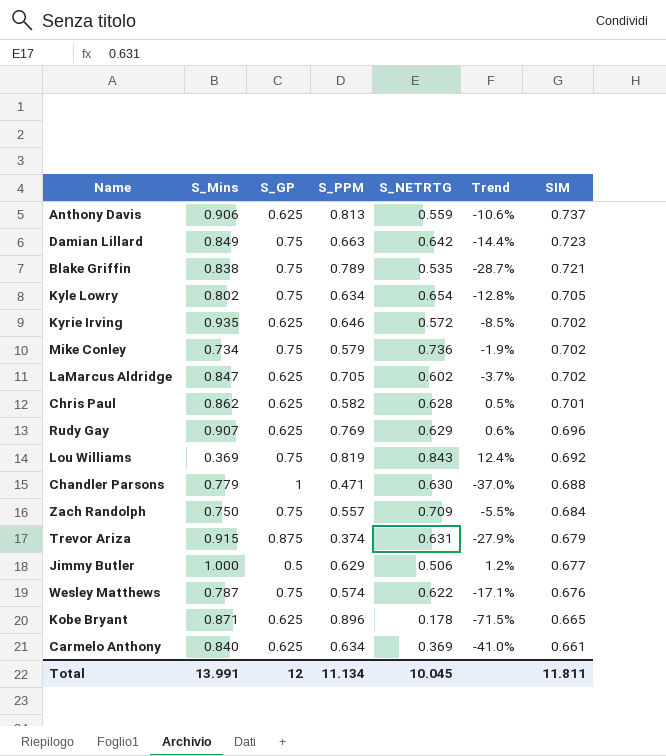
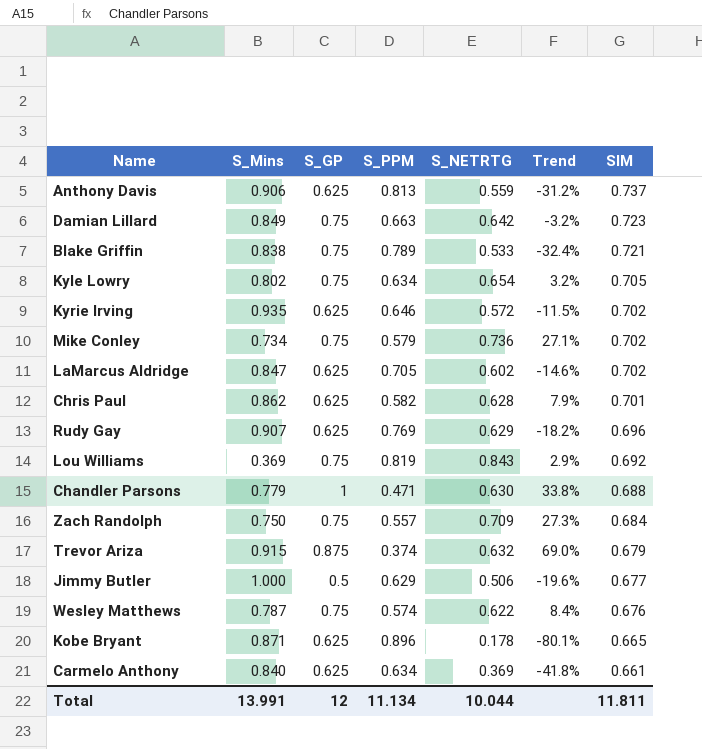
column Trend | formula: ([S_NETRTG] - [S_GP]) / [S_GP] -> ([S_NETRTG] - [S_PPM]) / [S_PPM]
Blake Griffin | S_NETRTG: 0.535 -> 0.533
Trevor Ariza | S_NETRTG: 0.631 -> 0.632
Total | S_NETRTG: 10.045 -> 10.044

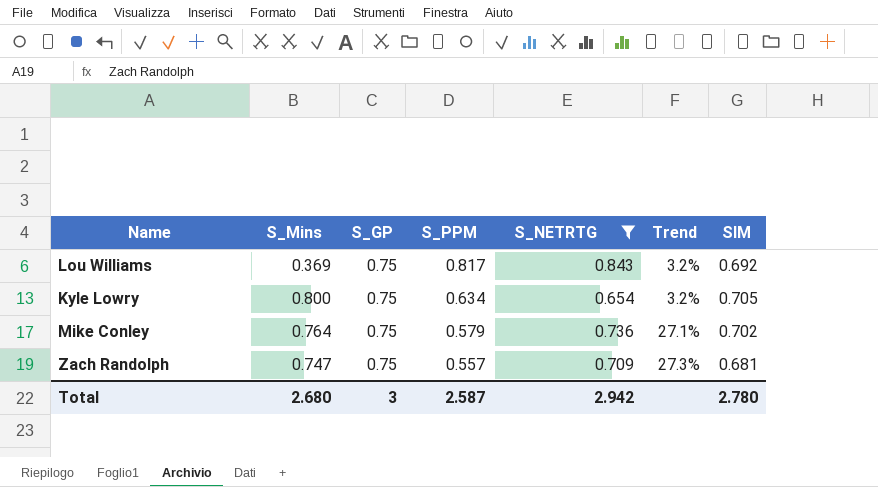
filter: none -> S_NETRTG >= 0.654
row order: SIM descending -> S_PPM descending
Lou Williams | S_PPM: 0.819 -> 0.817
Lou Williams | Trend: 2.9% -> 3.2%
Kyle Lowry | S_Mins: 0.802 -> 0.800
Mike Conley | S_Mins: 0.734 -> 0.764
Zach Randolph | S_Mins: 0.750 -> 0.747
Zach Randolph | SIM: 0.684 -> 0.681
Total | S_Mins: 13.991 -> 2.680
Total | S_GP: 12 -> 3
Total | S_PPM: 11.134 -> 2.587
Total | S_NETRTG: 10.044 -> 2.942
Total | SIM: 11.811 -> 2.780

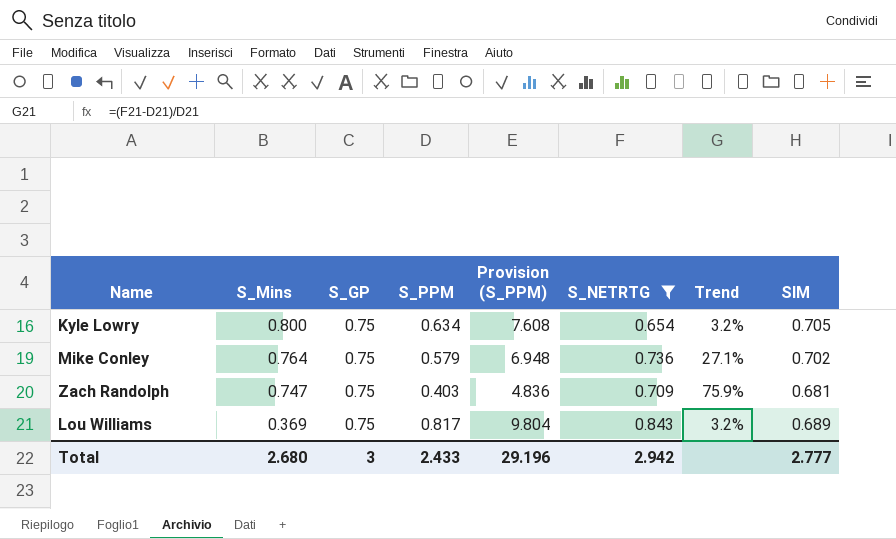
row order: S_PPM descending -> S_Mins descending
column Provision (S_PPM) | formula: none -> [S_PPM] * 12
Zach Randolph | S_PPM: 0.557 -> 0.403
Zach Randolph | Trend: 27.3% -> 75.9%
Lou Williams | SIM: 0.692 -> 0.689
Total | S_PPM: 2.587 -> 2.433
Total | SIM: 2.780 -> 2.777

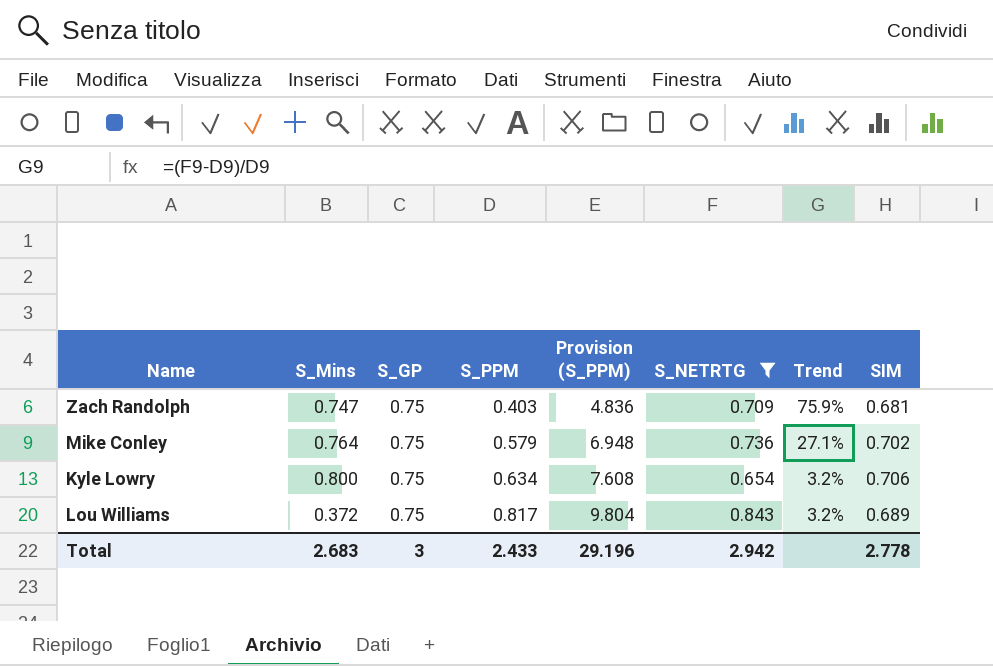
row order: S_Mins descending -> S_PPM ascending
Kyle Lowry | SIM: 0.705 -> 0.706
Lou Williams | S_Mins: 0.369 -> 0.372
Total | S_Mins: 2.680 -> 2.683
Total | SIM: 2.777 -> 2.778

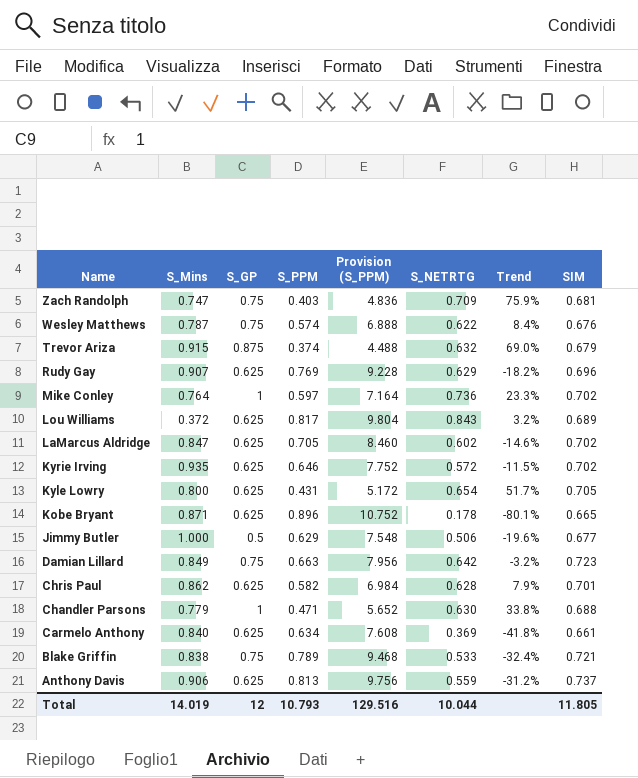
filter: S_NETRTG >= 0.654 -> none
row order: S_PPM ascending -> Name descending
Mike Conley | S_GP: 0.75 -> 1
Mike Conley | S_PPM: 0.579 -> 0.597
Mike Conley | Provision (S_PPM): 6.948 -> 7.164
Mike Conley | Trend: 27.1% -> 23.3%
Lou Williams | S_GP: 0.75 -> 0.625
Kyle Lowry | S_GP: 0.75 -> 0.625
Kyle Lowry | S_PPM: 0.634 -> 0.431
Kyle Lowry | Provision (S_PPM): 7.608 -> 5.172
Kyle Lowry | Trend: 3.2% -> 51.7%
Kyle Lowry | SIM: 0.706 -> 0.705
Total | S_Mins: 2.683 -> 14.019
Total | S_GP: 3 -> 12
Total | S_PPM: 2.433 -> 10.793
Total | Provision (S_PPM): 29.196 -> 129.516
Total | S_NETRTG: 2.942 -> 10.044
Total | SIM: 2.778 -> 11.805

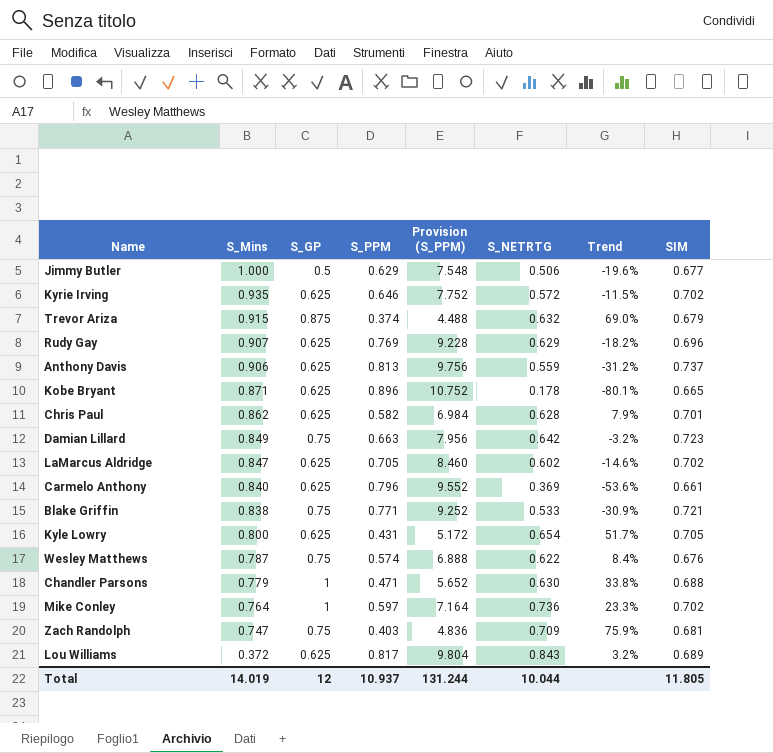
row order: Name descending -> S_Mins descending
Carmelo Anthony | S_PPM: 0.634 -> 0.796
Carmelo Anthony | Provision (S_PPM): 7.608 -> 9.552
Carmelo Anthony | Trend: -41.8% -> -53.6%
Blake Griffin | S_PPM: 0.789 -> 0.771
Blake Griffin | Provision (S_PPM): 9.468 -> 9.252
Blake Griffin | Trend: -32.4% -> -30.9%
Total | S_PPM: 10.793 -> 10.937
Total | Provision (S_PPM): 129.516 -> 131.244

